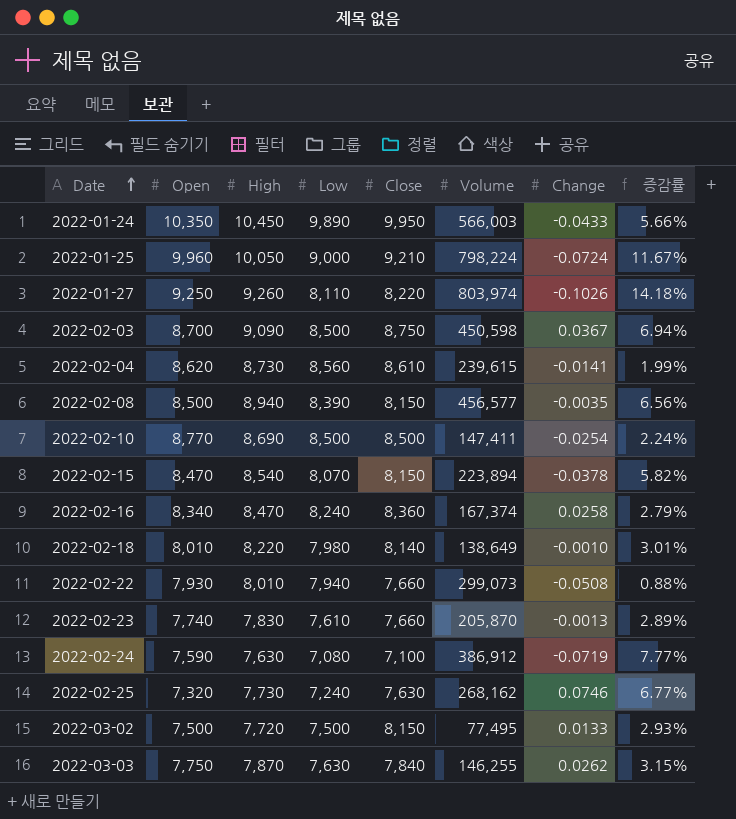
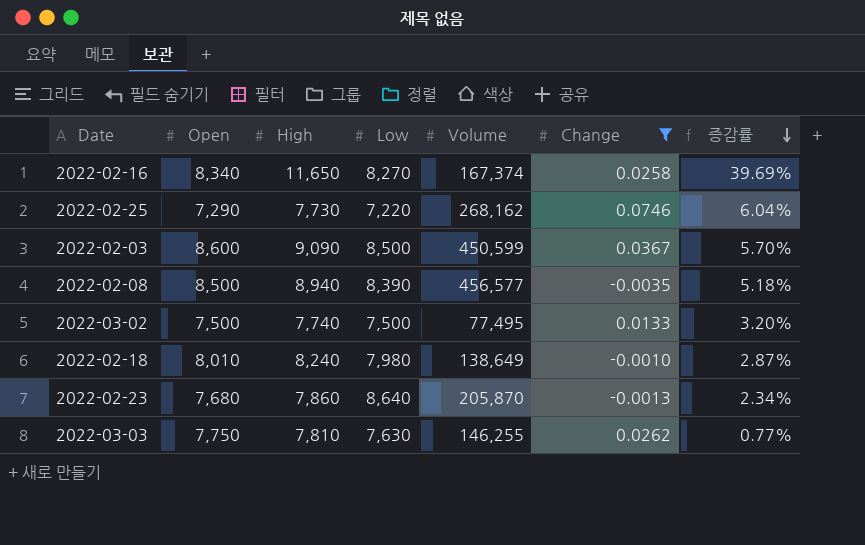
filter: none -> Change >= -0.0035
row order: Date ascending -> 증감률 descending
column Close | position: 5 -> none
column 증감률 | formula: ([High] - [Low]) / [Low] -> ([High] - [Open]) / [Open]
2022-02-16 | High: 8,470 -> 11,650
2022-02-16 | Low: 8,240 -> 8,270
2022-02-25 | Open: 7,320 -> 7,290
2022-02-25 | Low: 7,240 -> 7,220
2022-02-03 | Open: 8,700 -> 8,600
2022-02-03 | Volume: 450,598 -> 450,599
2022-03-02 | High: 7,720 -> 7,740
2022-02-18 | High: 8,220 -> 8,240
2022-02-23 | Open: 7,740 -> 7,680
2022-02-23 | High: 7,830 -> 7,860
2022-02-23 | Low: 7,610 -> 8,640
2022-03-03 | High: 7,870 -> 7,810

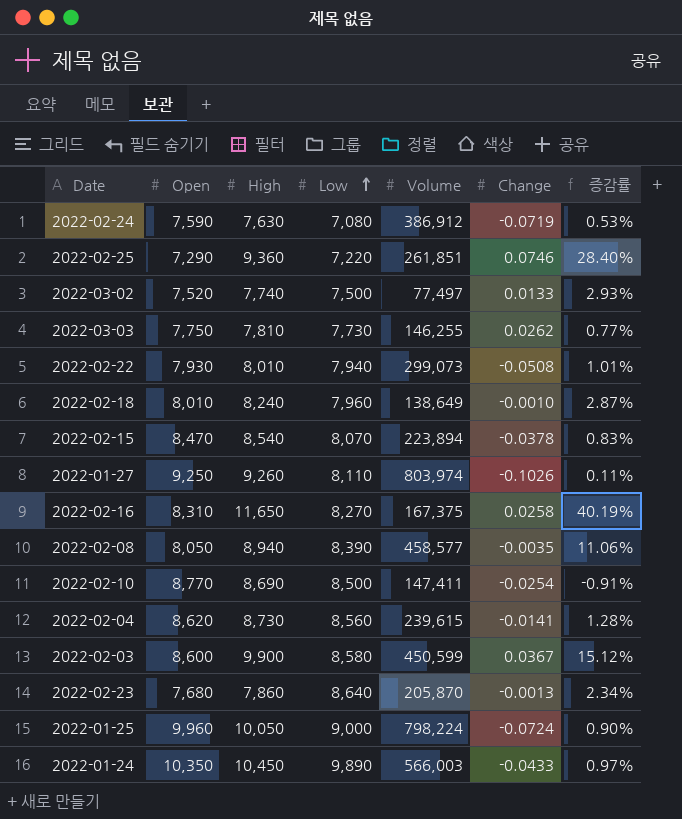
filter: Change >= -0.0035 -> none
row order: 증감률 descending -> Low ascending
2022-02-25 | High: 7,730 -> 9,360
2022-02-25 | Volume: 268,162 -> 261,851
2022-02-25 | 증감률: 6.04% -> 28.40%
2022-03-02 | Open: 7,500 -> 7,520
2022-03-02 | Volume: 77,495 -> 77,497
2022-03-02 | 증감률: 3.20% -> 2.93%
2022-03-03 | Low: 7,630 -> 7,730
2022-02-18 | Low: 7,980 -> 7,960
2022-02-16 | Open: 8,340 -> 8,310
2022-02-16 | Volume: 167,374 -> 167,375
2022-02-16 | 증감률: 39.69% -> 40.19%
2022-02-08 | Open: 8,500 -> 8,050
2022-02-08 | Volume: 456,577 -> 458,577
2022-02-08 | 증감률: 5.18% -> 11.06%
2022-02-03 | High: 9,090 -> 9,900
2022-02-03 | Low: 8,500 -> 8,580
2022-02-03 | 증감률: 5.70% -> 15.12%

